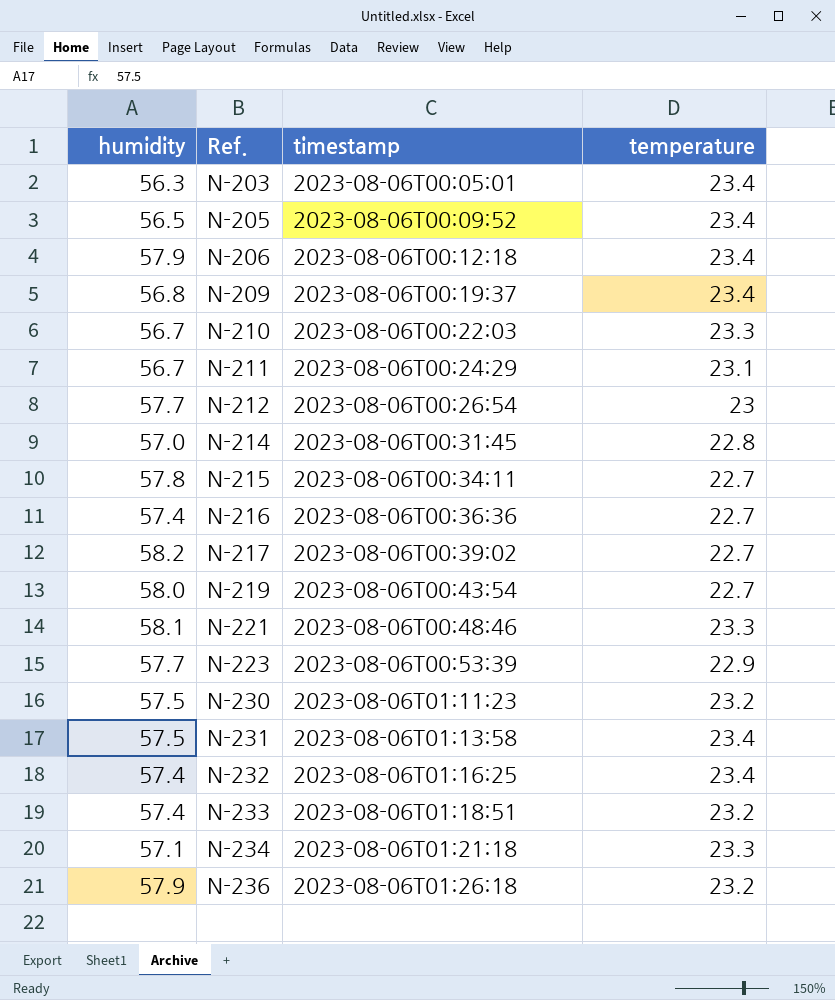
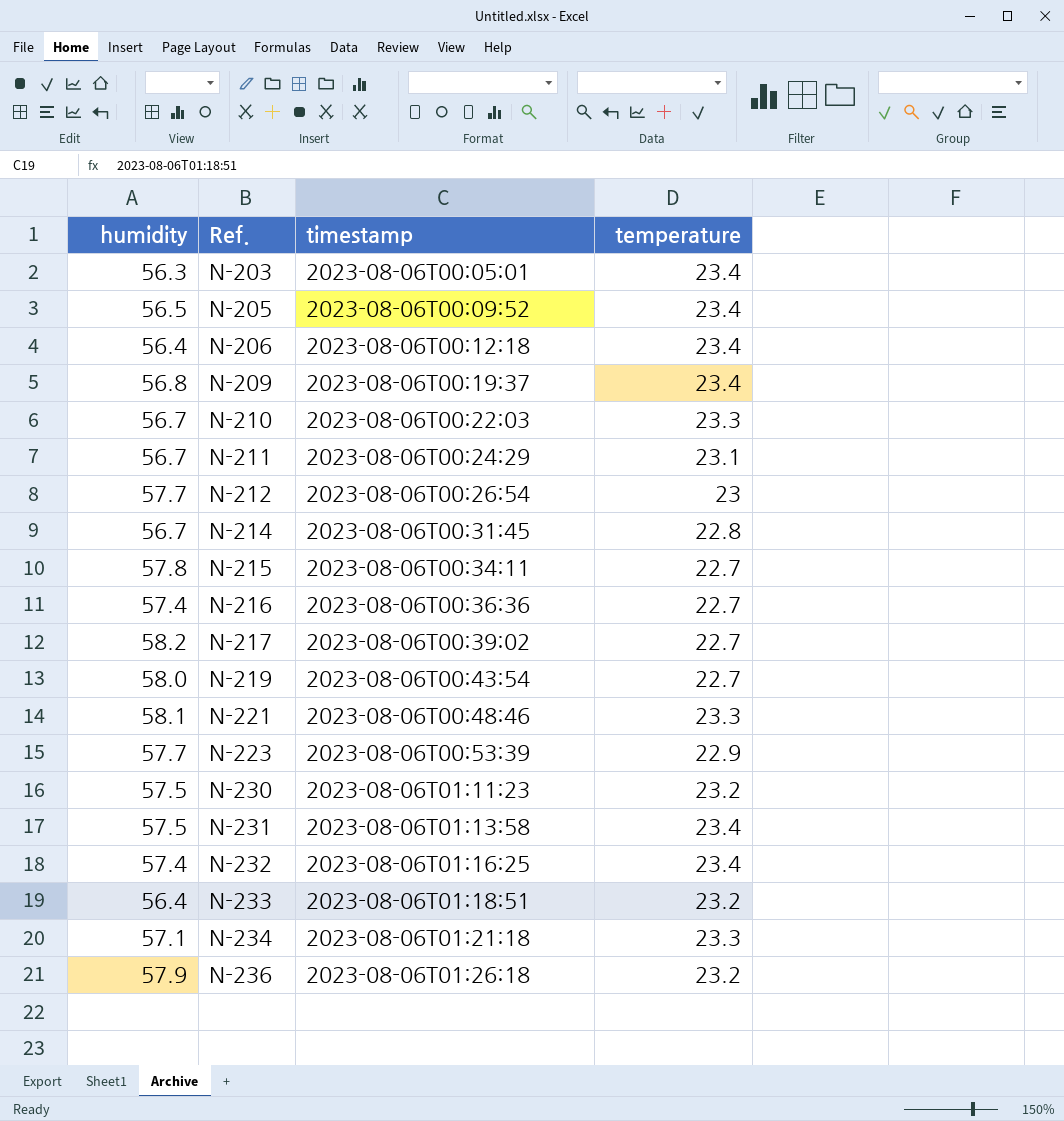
N-206 | humidity: 57.9 -> 56.4
N-214 | humidity: 57.0 -> 56.7
N-233 | humidity: 57.4 -> 56.4

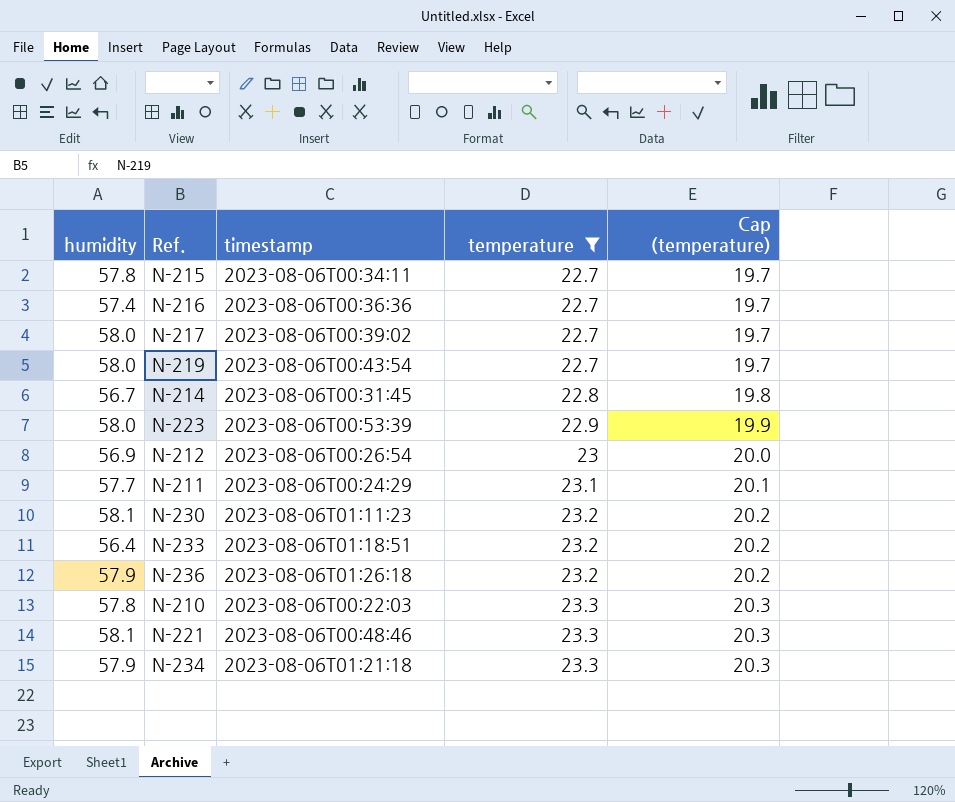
filter: none -> temperature != 23.4
row order: Ref. ascending -> temperature ascending
column Cap (temperature) | formula: none -> [temperature] - 3
N-217 | humidity: 58.2 -> 58.0
N-223 | humidity: 57.7 -> 58.0
N-212 | humidity: 57.7 -> 56.9
N-211 | humidity: 56.7 -> 57.7
N-230 | humidity: 57.5 -> 58.1
N-210 | humidity: 56.7 -> 57.8
N-234 | humidity: 57.1 -> 57.9

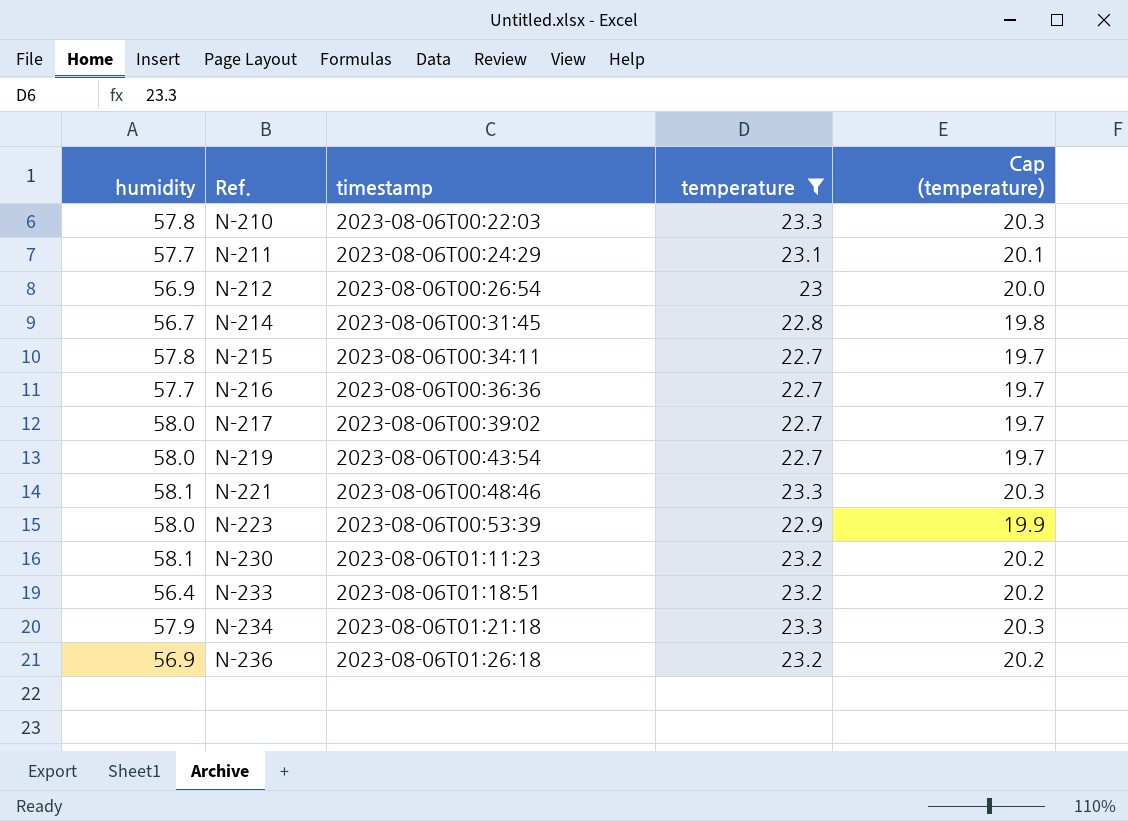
row order: temperature ascending -> Ref. ascending
N-216 | humidity: 57.4 -> 57.7
N-236 | humidity: 57.9 -> 56.9

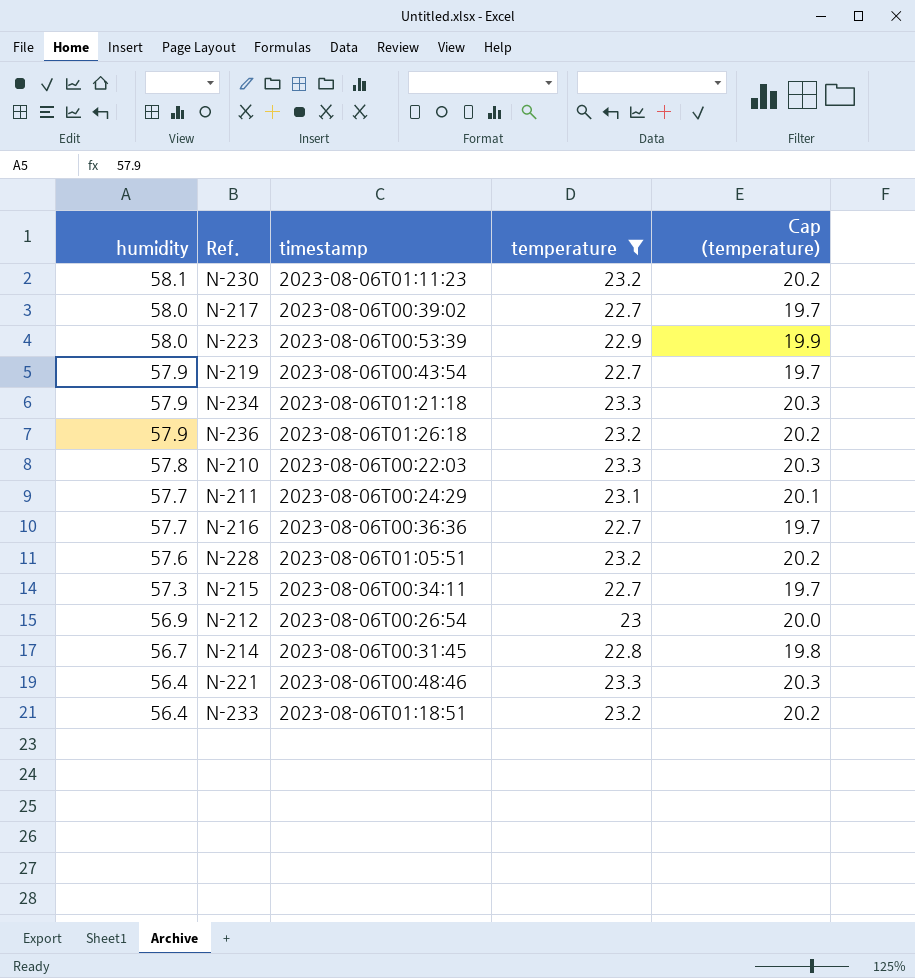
row order: Ref. ascending -> humidity descending
N-219 | humidity: 58.0 -> 57.9
N-236 | humidity: 56.9 -> 57.9
row N-228: none -> 57.6 | 2023-08-06T01:05:51 | 23.2 | 20.2
N-215 | humidity: 57.8 -> 57.3
N-221 | humidity: 58.1 -> 56.4

